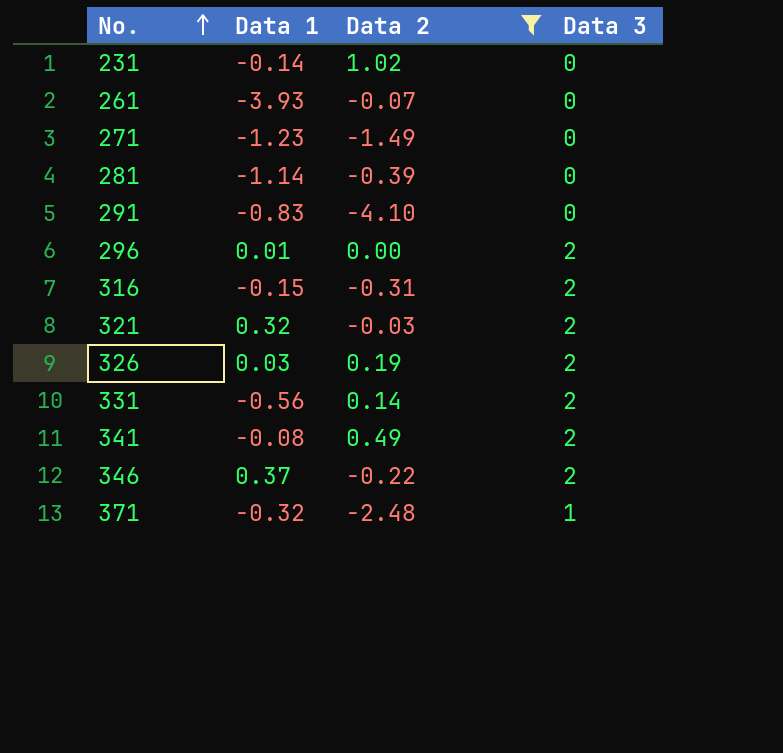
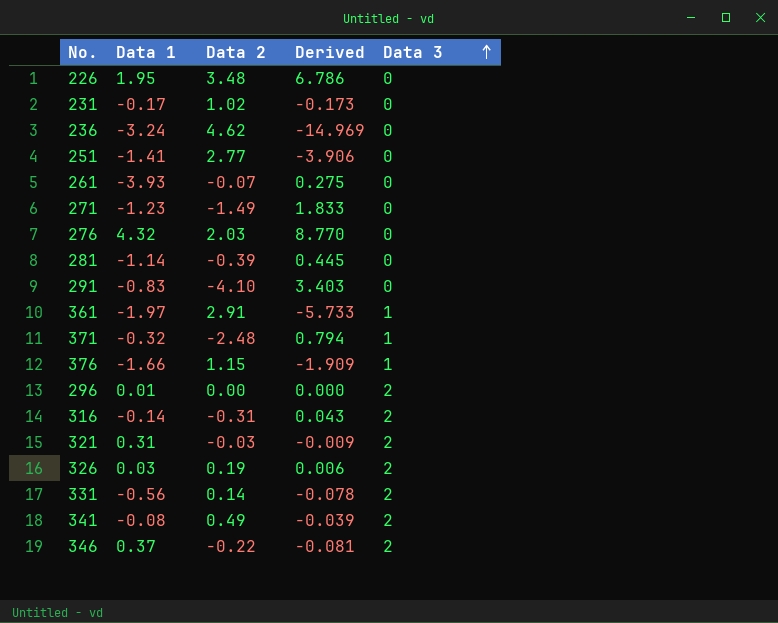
filter: Data 2 <= 1.02 -> none
row order: No. ascending -> Data 3 ascending
column Derived | formula: none -> [Data 1] * [Data 2]
231 | Data 1: -0.14 -> -0.17
316 | Data 1: -0.15 -> -0.14
321 | Data 1: 0.32 -> 0.31

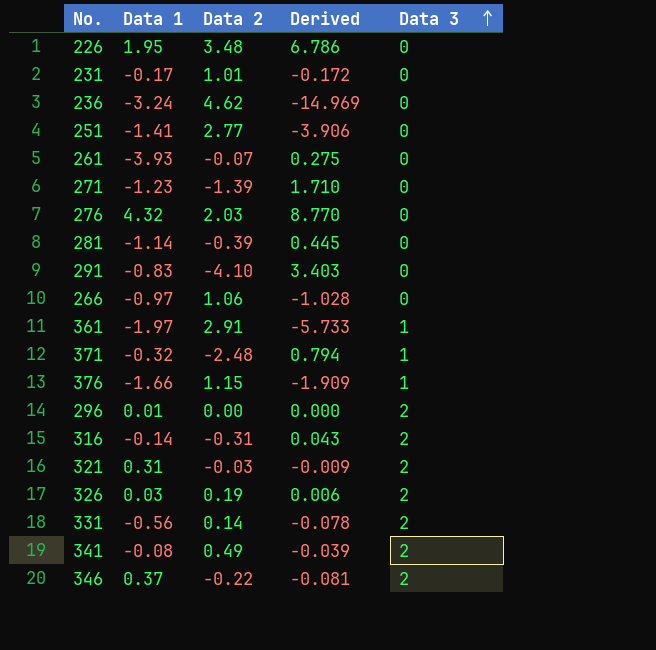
231 | Data 2: 1.02 -> 1.01
231 | Derived: -0.173 -> -0.172
271 | Data 2: -1.49 -> -1.39
271 | Derived: 1.833 -> 1.710
row 266: none -> -0.97 | 1.06 | -1.028 | 0

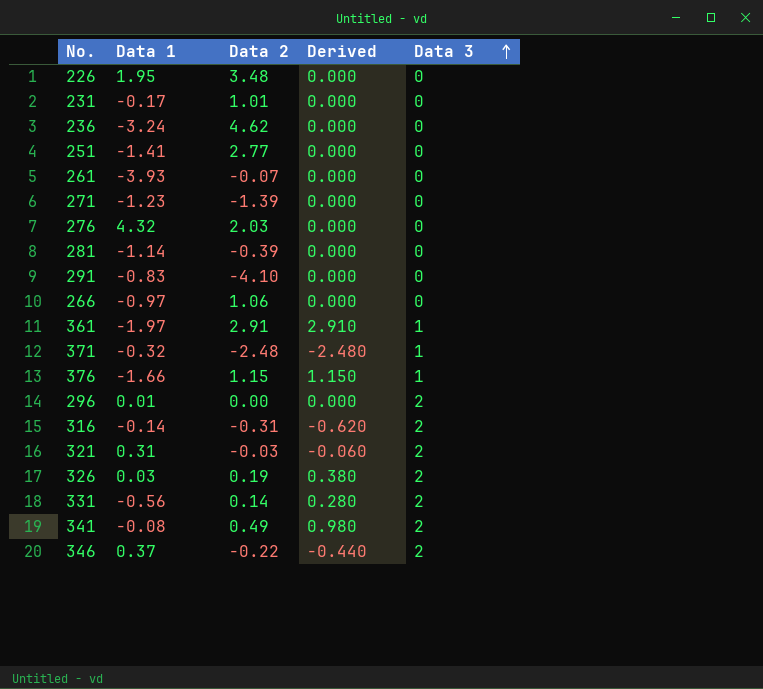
column Derived | formula: [Data 1] * [Data 2] -> [Data 2] * [Data 3]

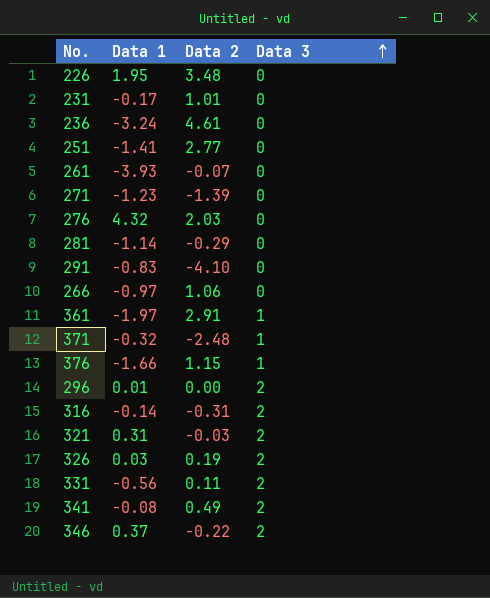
column Derived | formula: [Data 2] * [Data 3] -> none
236 | Data 2: 4.62 -> 4.61
281 | Data 2: -0.39 -> -0.29
331 | Data 2: 0.14 -> 0.11

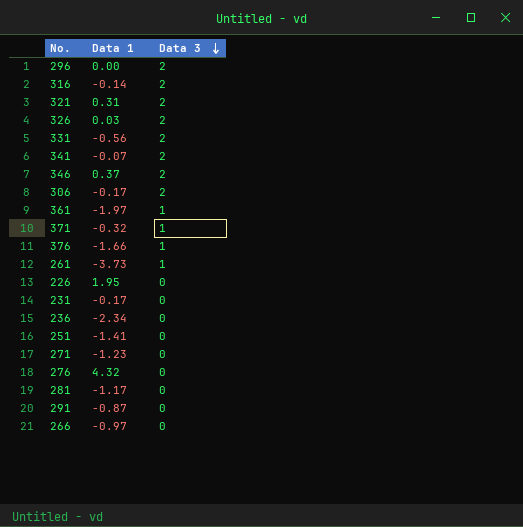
row order: Data 3 ascending -> Data 3 descending
column Data 2 | position: 3 -> none
296 | Data 1: 0.01 -> 0.00
341 | Data 1: -0.08 -> -0.07
row 306: none -> -0.17 | 2
261 | Data 1: -3.93 -> -3.73
261 | Data 3: 0 -> 1
236 | Data 1: -3.24 -> -2.34
281 | Data 1: -1.14 -> -1.17
291 | Data 1: -0.83 -> -0.87

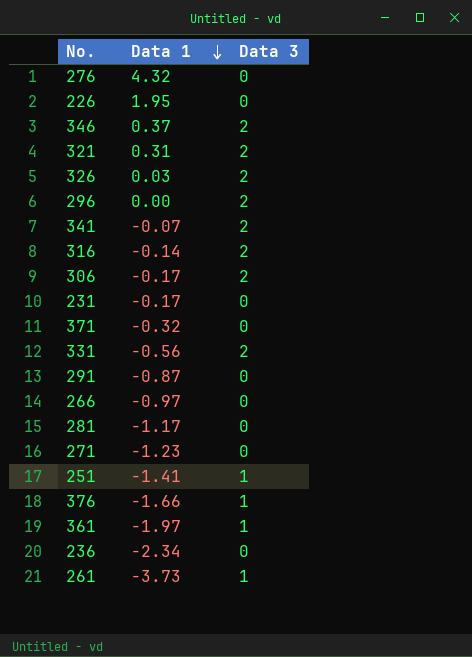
row order: Data 3 descending -> Data 1 descending
371 | Data 3: 1 -> 0
251 | Data 3: 0 -> 1

